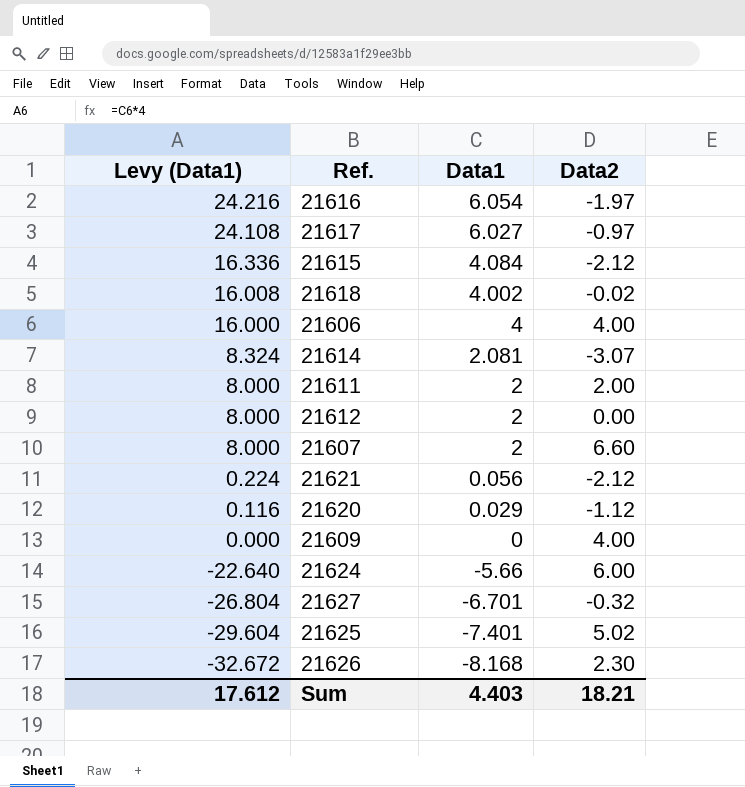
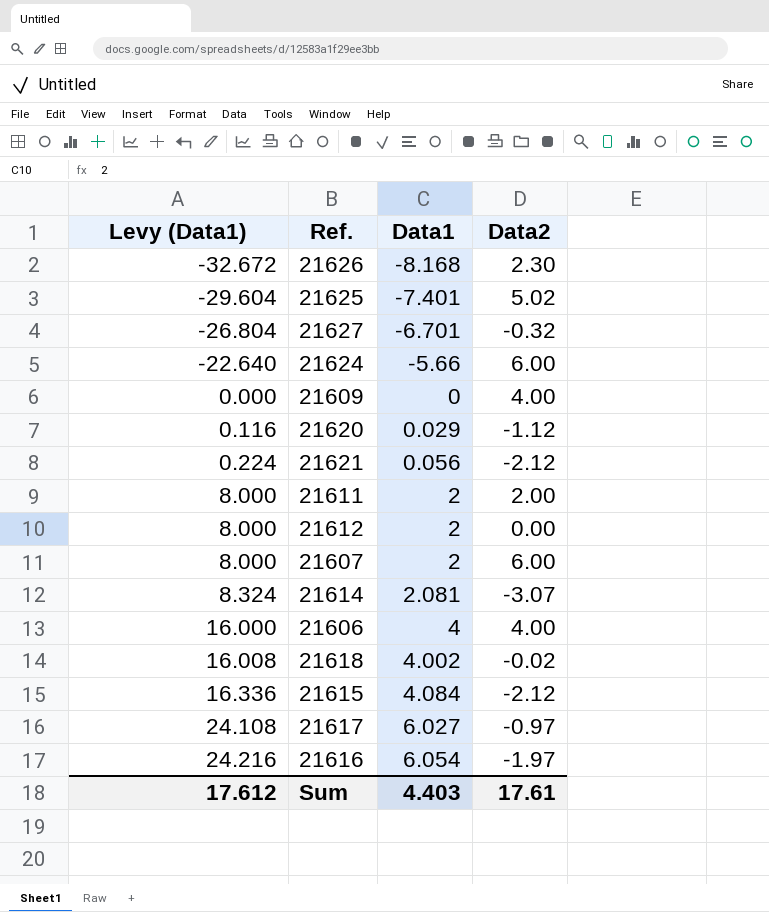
row order: Levy (Data1) descending -> Levy (Data1) ascending
21607 | Data2: 6.60 -> 6.00
Sum | Data2: 18.21 -> 17.61

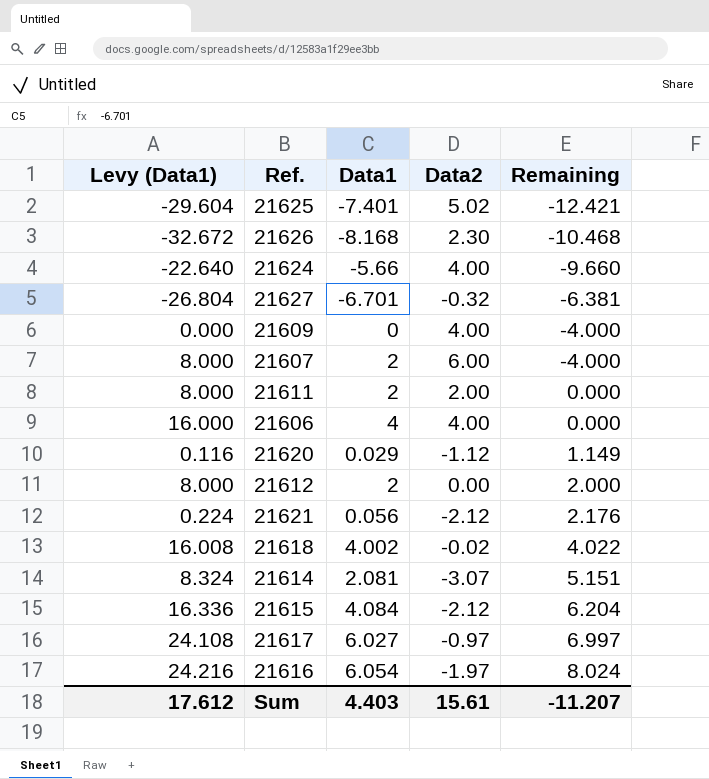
row order: Levy (Data1) ascending -> Remaining ascending
column Remaining | formula: none -> [Data1] - [Data2]
21624 | Data2: 6.00 -> 4.00
Sum | Data2: 17.61 -> 15.61

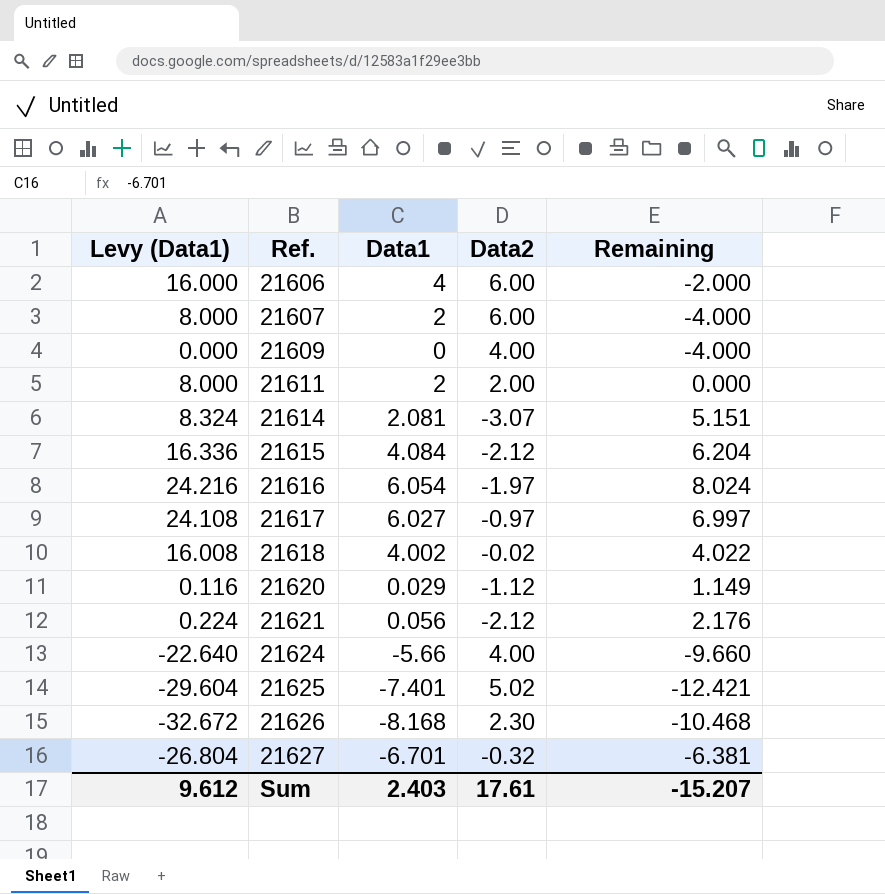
row order: Remaining ascending -> Ref. ascending
row 21612: 8.000 | 2 | 0.00 | 2.000 -> none
21606 | Data2: 4.00 -> 6.00
21606 | Remaining: 0.000 -> -2.000
Sum | Levy (Data1): 17.612 -> 9.612
Sum | Data1: 4.403 -> 2.403
Sum | Data2: 15.61 -> 17.61
Sum | Remaining: -11.207 -> -15.207

